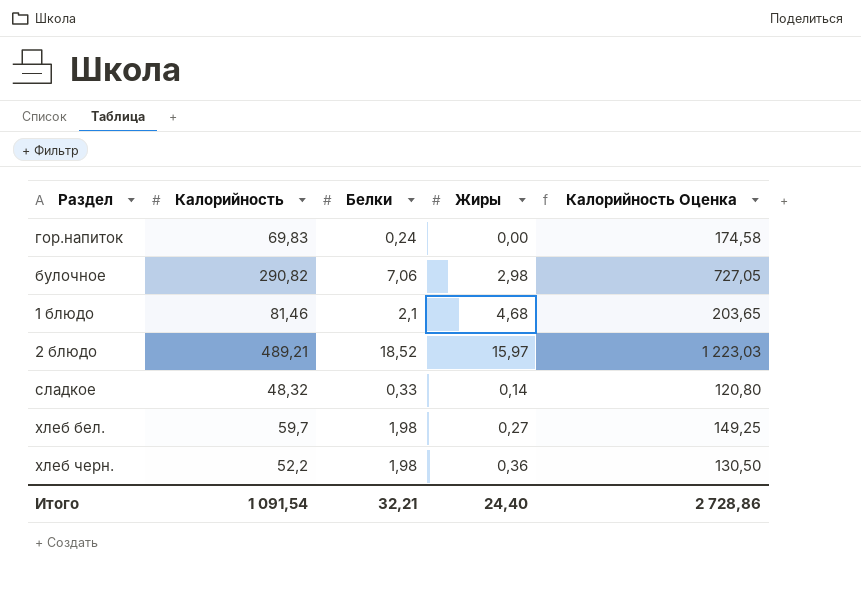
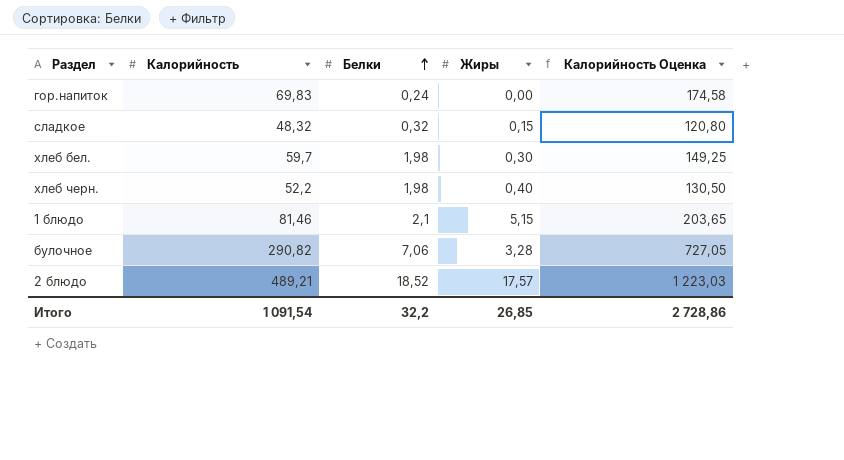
row order: none -> Белки ascending
сладкое | Белки: 0,33 -> 0,32
сладкое | Жиры: 0,14 -> 0,15
хлеб бел. | Жиры: 0,27 -> 0,30
хлеб черн. | Жиры: 0,36 -> 0,40
1 блюдо | Жиры: 4,68 -> 5,15
булочное | Жиры: 2,98 -> 3,28
2 блюдо | Жиры: 15,97 -> 17,57
Итого | Белки: 32,21 -> 32,2
Итого | Жиры: 24,40 -> 26,85

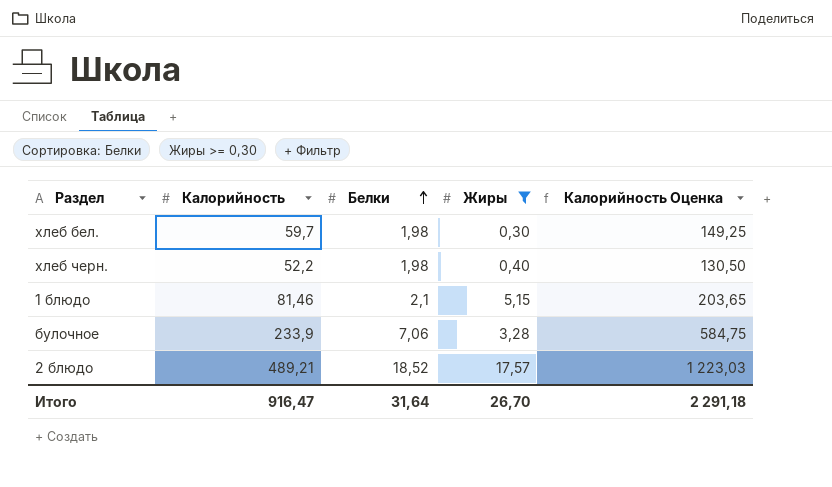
filter: none -> Жиры >= 0,30
булочное | Калорийность: 290,82 -> 233,9
булочное | Калорийность Оценка: 727,05 -> 584,75
Итого | Калорийность: 1 091,54 -> 916,47
Итого | Белки: 32,2 -> 31,64
Итого | Жиры: 26,85 -> 26,70
Итого | Калорийность Оценка: 2 728,86 -> 2 291,18

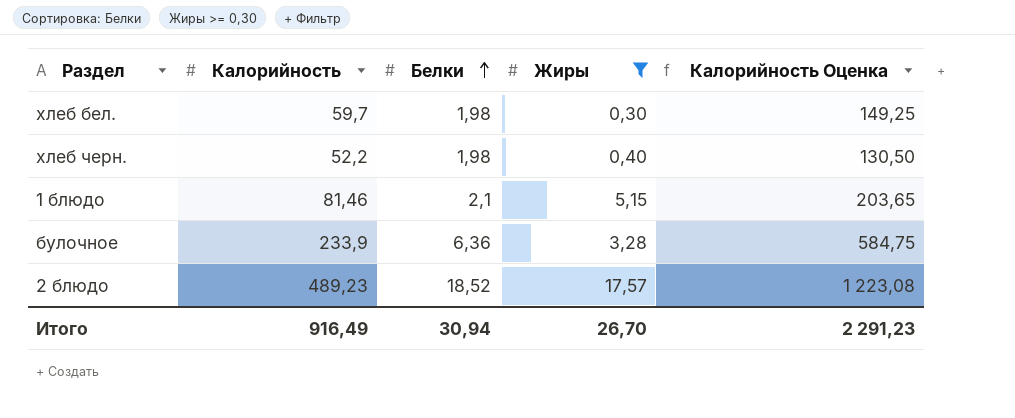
булочное | Белки: 7,06 -> 6,36
2 блюдо | Калорийность: 489,21 -> 489,23
2 блюдо | Калорийность Оценка: 1 223,03 -> 1 223,08
Итого | Калорийность: 916,47 -> 916,49
Итого | Белки: 31,64 -> 30,94
Итого | Калорийность Оценка: 2 291,18 -> 2 291,23

